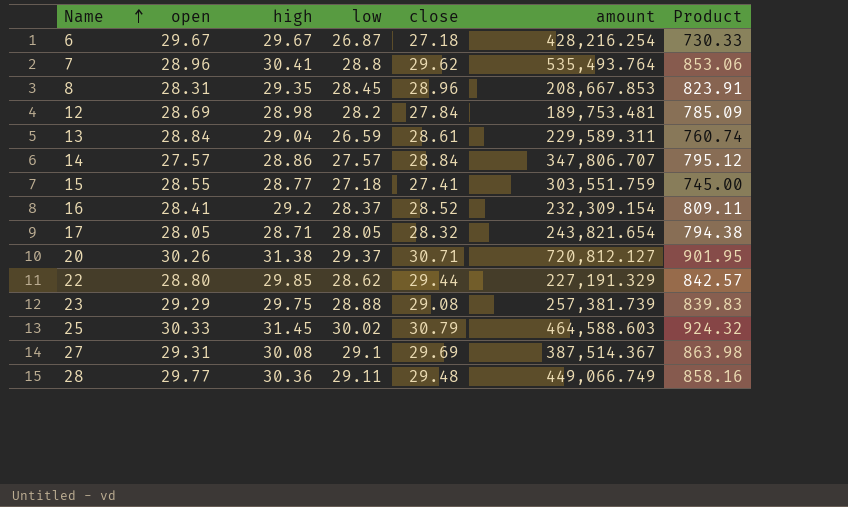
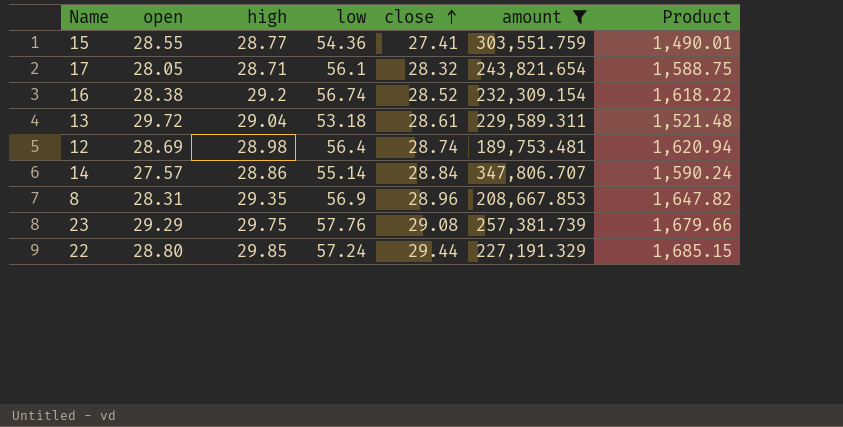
filter: none -> amount <= 347,806.707
row order: Name ascending -> close ascending
15 | low: 27.18 -> 54.36
15 | Product: 745.00 -> 1,490.01
17 | low: 28.05 -> 56.1
17 | Product: 794.38 -> 1,588.75
16 | open: 28.41 -> 28.38
16 | low: 28.37 -> 56.74
16 | Product: 809.11 -> 1,618.22
13 | open: 28.84 -> 29.72
13 | low: 26.59 -> 53.18
13 | Product: 760.74 -> 1,521.48
12 | low: 28.2 -> 56.4
12 | close: 27.84 -> 28.74
12 | Product: 785.09 -> 1,620.94
14 | low: 27.57 -> 55.14
14 | Product: 795.12 -> 1,590.24
8 | low: 28.45 -> 56.9
8 | Product: 823.91 -> 1,647.82
23 | low: 28.88 -> 57.76
23 | Product: 839.83 -> 1,679.66
22 | low: 28.62 -> 57.24
22 | Product: 842.57 -> 1,685.15

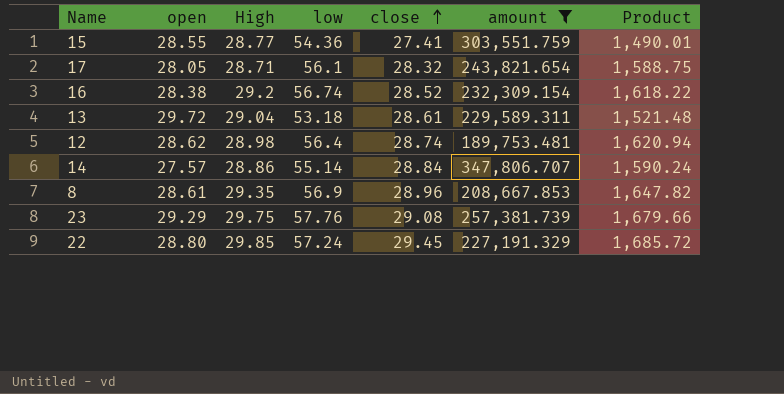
column name: high -> High
12 | open: 28.69 -> 28.62
8 | open: 28.31 -> 28.61
22 | close: 29.44 -> 29.45
22 | Product: 1,685.15 -> 1,685.72

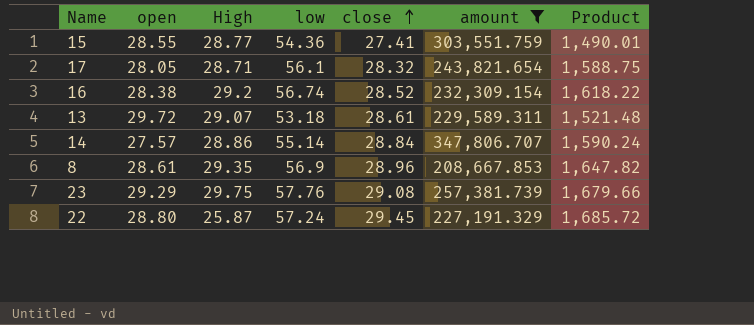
row 12: 28.62 | 28.98 | 56.4 | 28.74 | 189,753.481 | 1,620.94 -> none
13 | High: 29.04 -> 29.07
22 | High: 29.85 -> 25.87

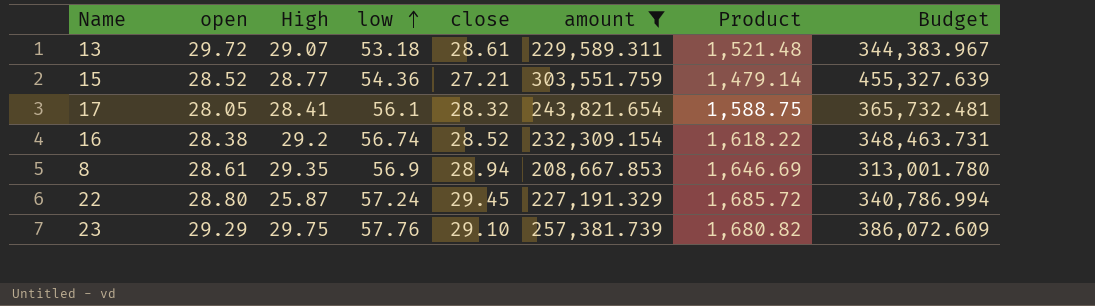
row order: close ascending -> low ascending
column Budget | formula: none -> [amount] * 1.5
row 14: 27.57 | 28.86 | 55.14 | 28.84 | 347,806.707 | 1,590.24 -> none
15 | open: 28.55 -> 28.52
15 | close: 27.41 -> 27.21
15 | Product: 1,490.01 -> 1,479.14
17 | High: 28.71 -> 28.41
8 | close: 28.96 -> 28.94
8 | Product: 1,647.82 -> 1,646.69
23 | close: 29.08 -> 29.10
23 | Product: 1,679.66 -> 1,680.82

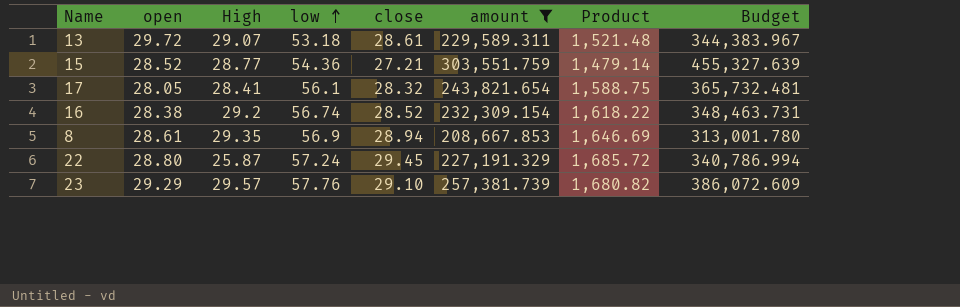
23 | High: 29.75 -> 29.57

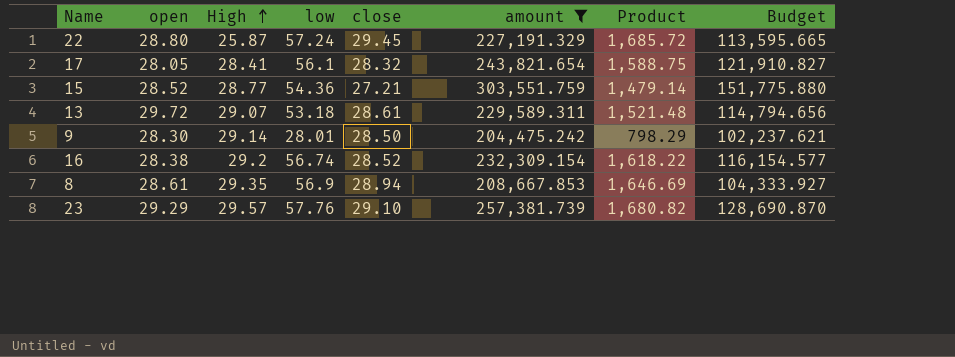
row order: low ascending -> High ascending
column Budget | formula: [amount] * 1.5 -> [amount] * 0.5
row 9: none -> 28.30 | 29.14 | 28.01 | 28.50 | 204,475.242 | 798.29 | 102,237.621

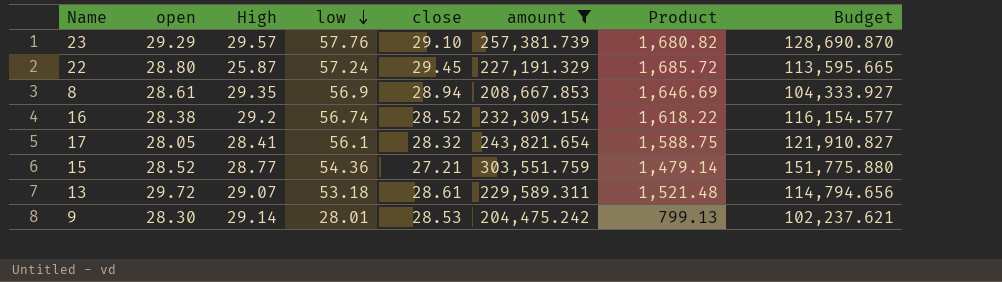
row order: High ascending -> low descending
9 | close: 28.50 -> 28.53
9 | Product: 798.29 -> 799.13

